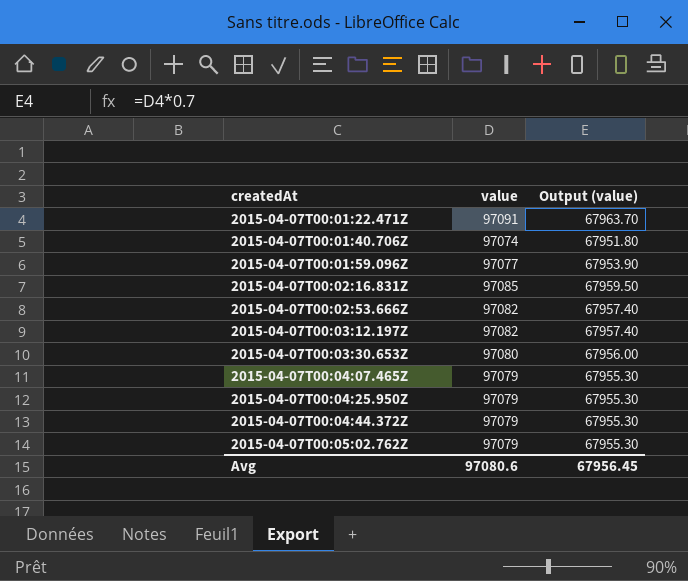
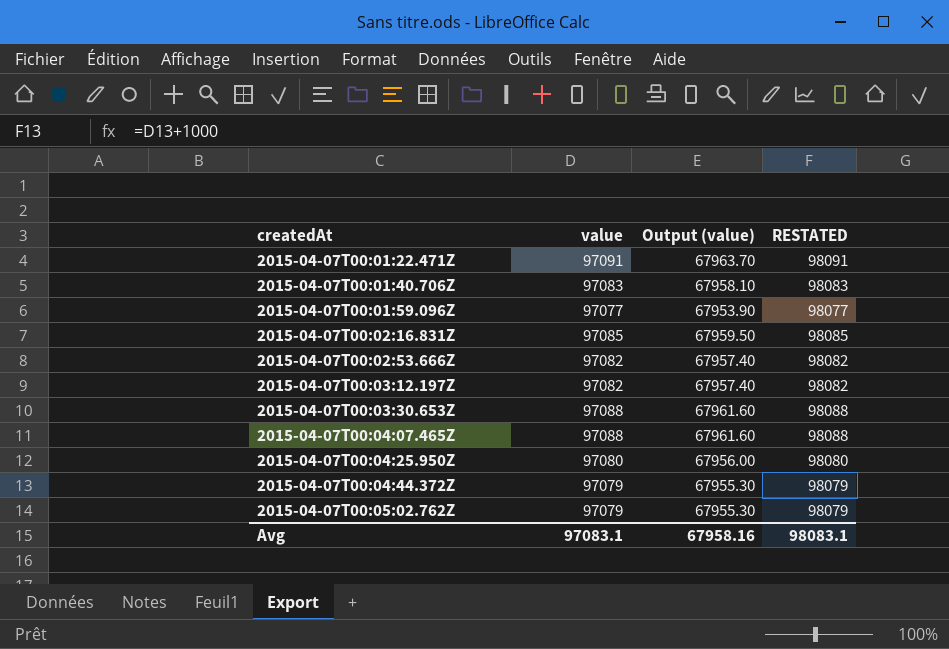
column RESTATED | formula: none -> [value] + 1000
2015-04-07T00:01:40.706Z | value: 97074 -> 97083
2015-04-07T00:01:40.706Z | Output (value): 67951.80 -> 67958.10
2015-04-07T00:03:30.653Z | value: 97080 -> 97088
2015-04-07T00:03:30.653Z | Output (value): 67956.00 -> 67961.60
2015-04-07T00:04:07.465Z | value: 97079 -> 97088
2015-04-07T00:04:07.465Z | Output (value): 67955.30 -> 67961.60
2015-04-07T00:04:25.950Z | value: 97079 -> 97080
2015-04-07T00:04:25.950Z | Output (value): 67955.30 -> 67956.00
Avg | value: 97080.6 -> 97083.1
Avg | Output (value): 67956.45 -> 67958.16

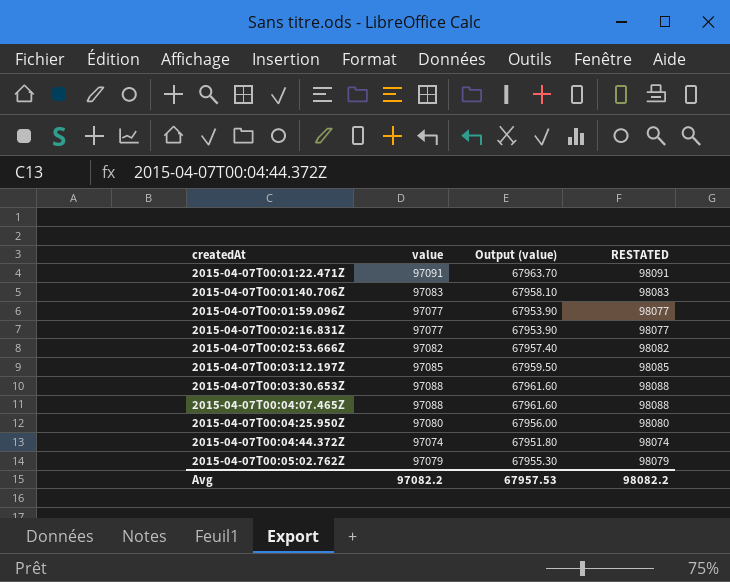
2015-04-07T00:02:16.831Z | value: 97085 -> 97077
2015-04-07T00:02:16.831Z | Output (value): 67959.50 -> 67953.90
2015-04-07T00:02:16.831Z | RESTATED: 98085 -> 98077
2015-04-07T00:03:12.197Z | value: 97082 -> 97085
2015-04-07T00:03:12.197Z | Output (value): 67957.40 -> 67959.50
2015-04-07T00:03:12.197Z | RESTATED: 98082 -> 98085
2015-04-07T00:04:44.372Z | value: 97079 -> 97074
2015-04-07T00:04:44.372Z | Output (value): 67955.30 -> 67951.80
2015-04-07T00:04:44.372Z | RESTATED: 98079 -> 98074
Avg | value: 97083.1 -> 97082.2
Avg | Output (value): 67958.16 -> 67957.53
Avg | RESTATED: 98083.1 -> 98082.2

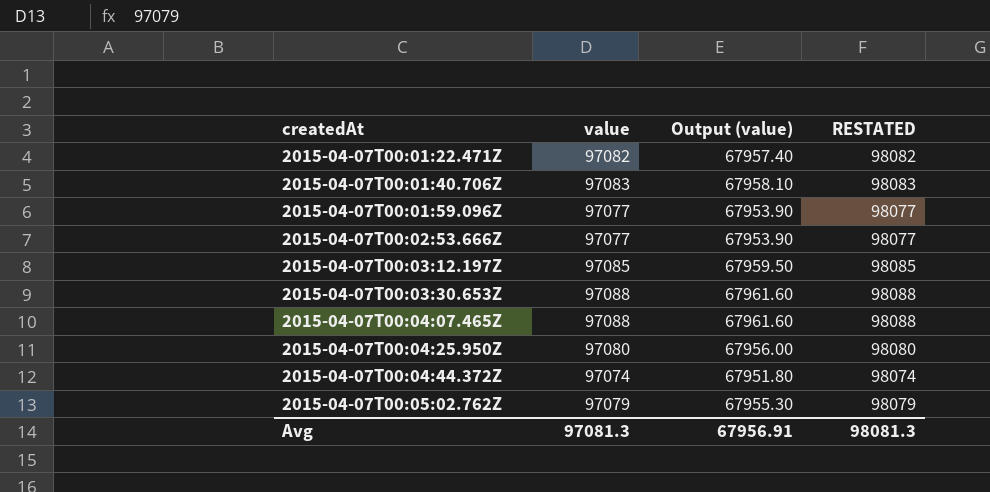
row 2015-04-07T00:02:16.831Z: 97077 | 67953.90 | 98077 -> none
2015-04-07T00:01:22.471Z | value: 97091 -> 97082
2015-04-07T00:01:22.471Z | Output (value): 67963.70 -> 67957.40
2015-04-07T00:01:22.471Z | RESTATED: 98091 -> 98082
2015-04-07T00:02:53.666Z | value: 97082 -> 97077
2015-04-07T00:02:53.666Z | Output (value): 67957.40 -> 67953.90
2015-04-07T00:02:53.666Z | RESTATED: 98082 -> 98077
Avg | value: 97082.2 -> 97081.3
Avg | Output (value): 67957.53 -> 67956.91
Avg | RESTATED: 98082.2 -> 98081.3

